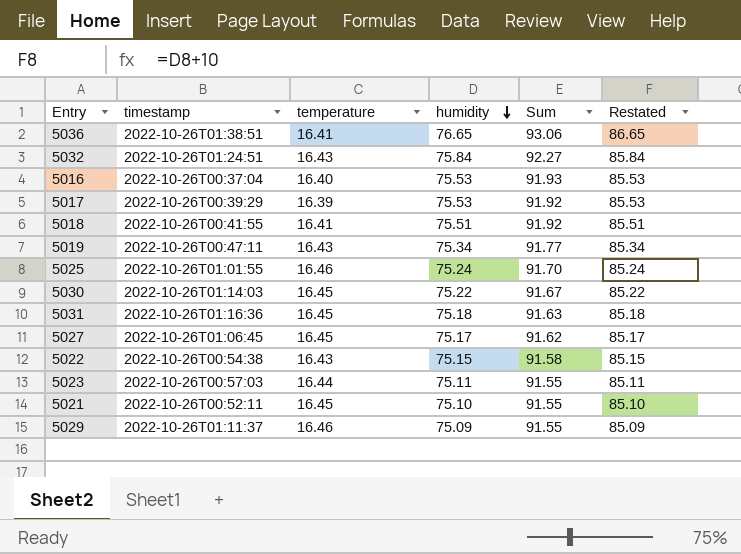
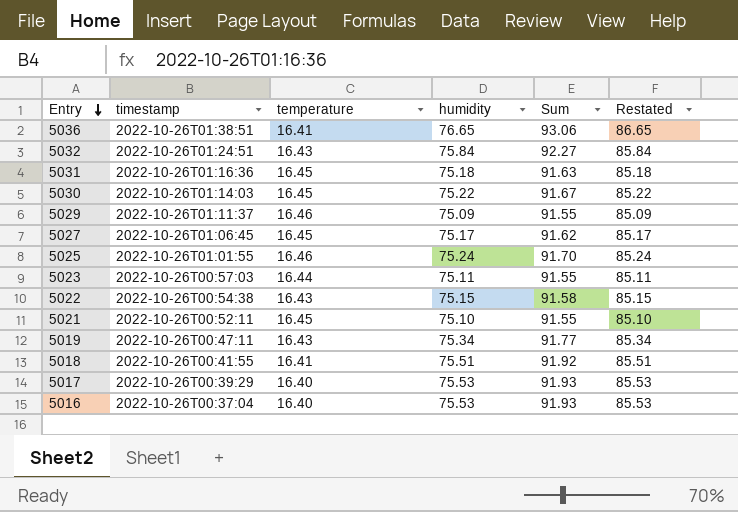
row order: humidity descending -> Entry descending
5017 | temperature: 16.39 -> 16.40
5017 | Sum: 91.92 -> 91.93

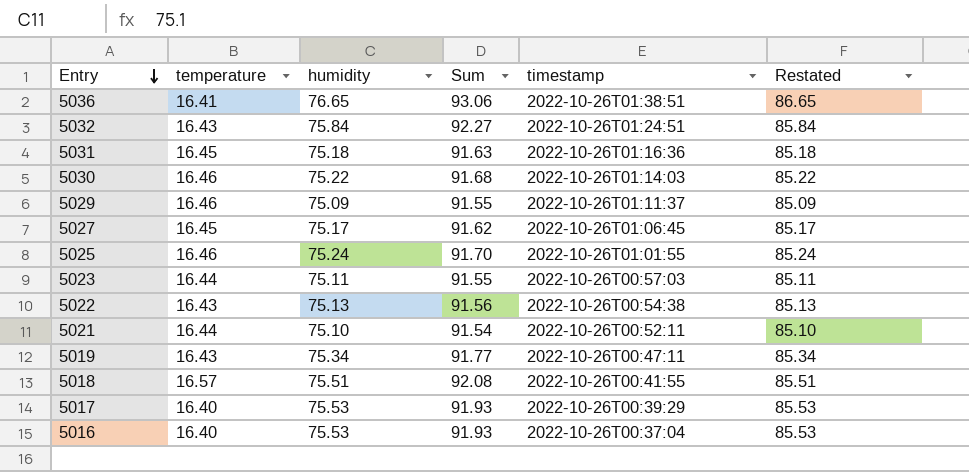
column timestamp | position: 2 -> 5
5030 | temperature: 16.45 -> 16.46
5030 | Sum: 91.67 -> 91.68
5022 | humidity: 75.15 -> 75.13
5022 | Sum: 91.58 -> 91.56
5022 | Restated: 85.15 -> 85.13
5021 | temperature: 16.45 -> 16.44
5021 | Sum: 91.55 -> 91.54
5018 | temperature: 16.41 -> 16.57
5018 | Sum: 91.92 -> 92.08

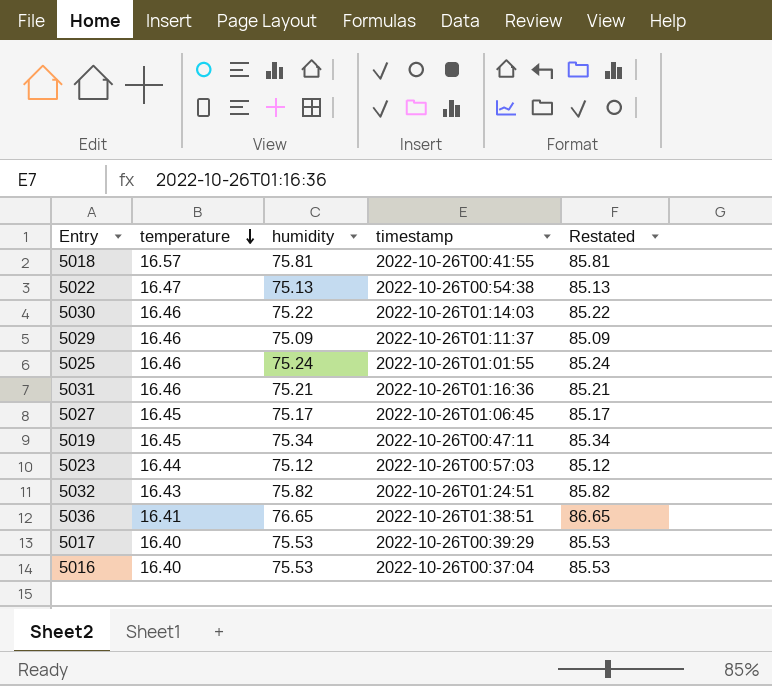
row order: Entry descending -> temperature descending
column Sum | formula: [temperature] + [humidity] -> none
row 5021: 16.44 | 75.10 | 91.54 | 2022-10-26T00:52:11 | 85.10 -> none
5018 | humidity: 75.51 -> 75.81
5018 | Restated: 85.51 -> 85.81
5022 | temperature: 16.43 -> 16.47
5031 | temperature: 16.45 -> 16.46
5031 | humidity: 75.18 -> 75.21
5031 | Restated: 85.18 -> 85.21
5019 | temperature: 16.43 -> 16.45
5023 | humidity: 75.11 -> 75.12
5023 | Restated: 85.11 -> 85.12
5032 | humidity: 75.84 -> 75.82
5032 | Restated: 85.84 -> 85.82

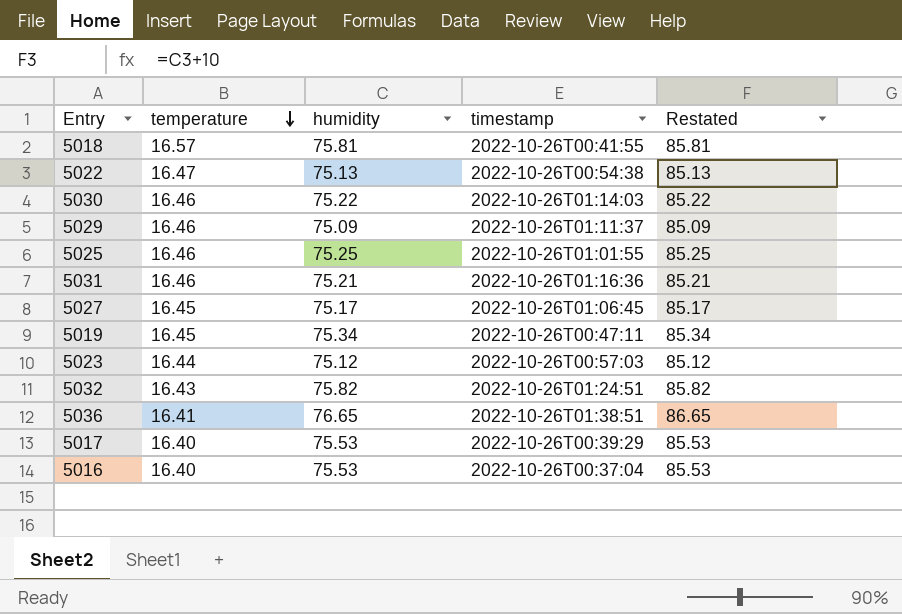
5025 | humidity: 75.24 -> 75.25
5025 | Restated: 85.24 -> 85.25

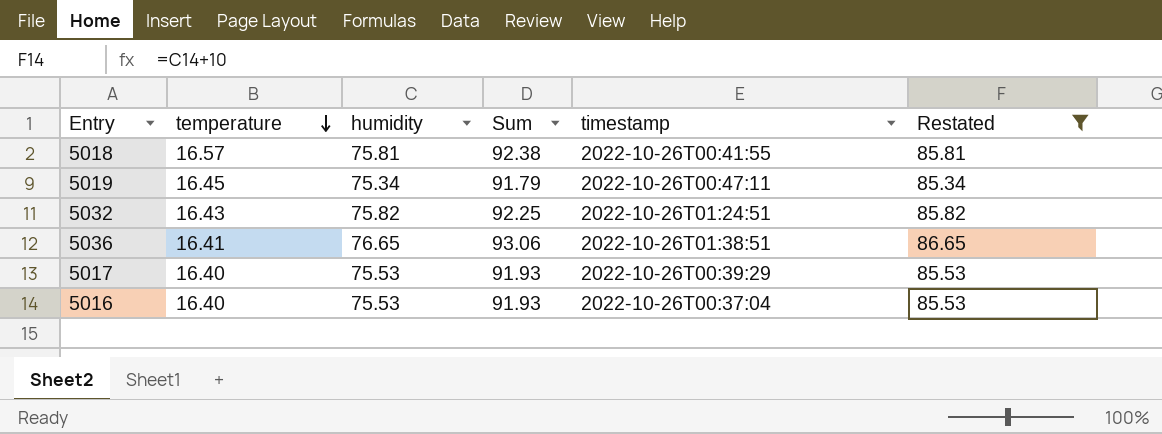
filter: none -> Restated >= 85.34
column Sum | formula: none -> [temperature] + [humidity]

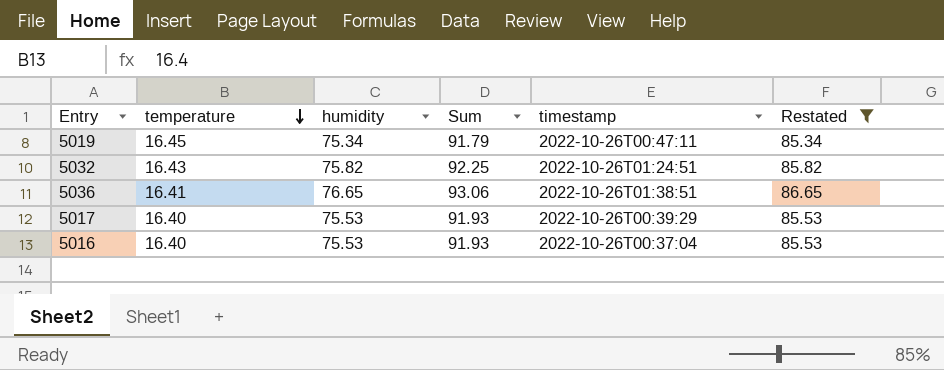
row 5018: 16.57 | 75.81 | 92.38 | 2022-10-26T00:41:55 | 85.81 -> none

